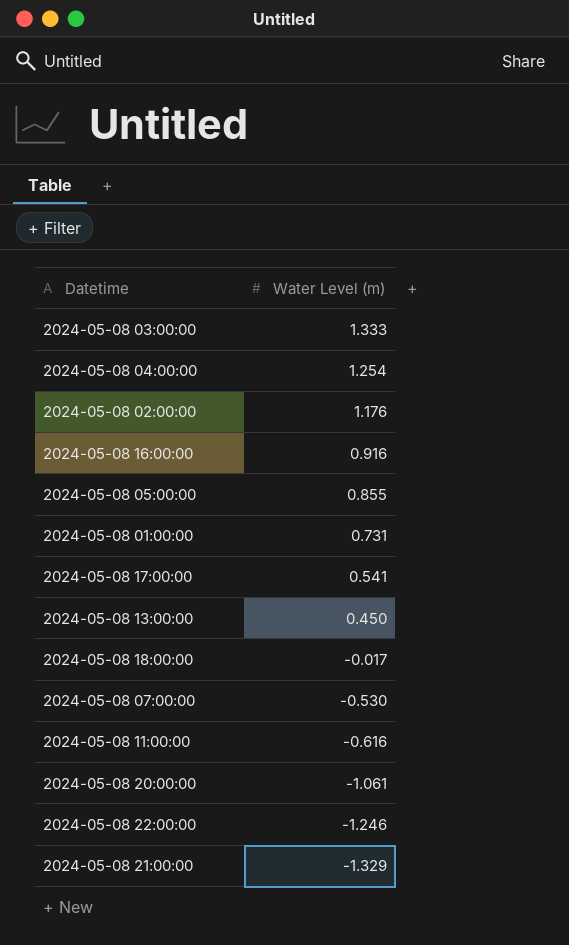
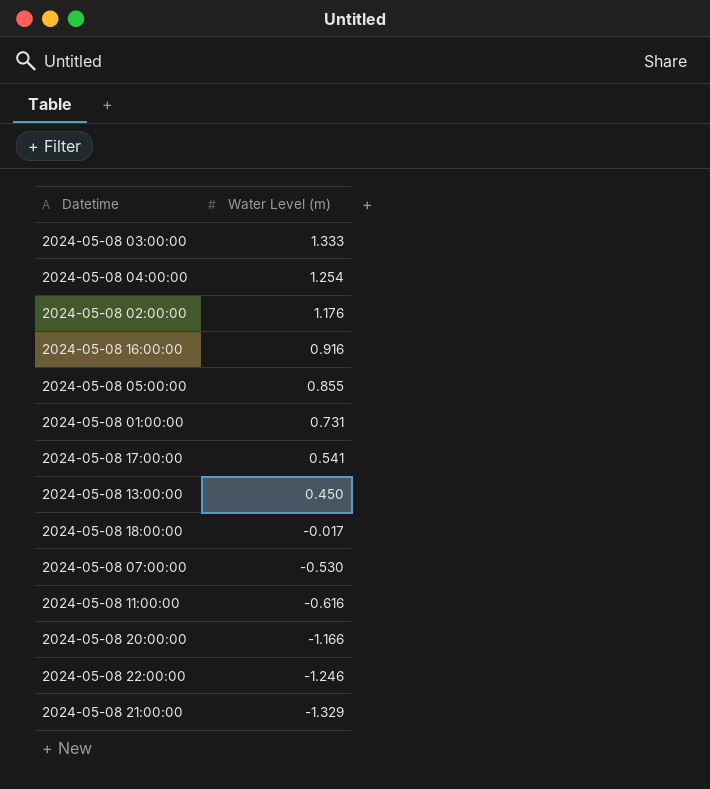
2024-05-08 20:00:00 | Water Level (m): -1.061 -> -1.166

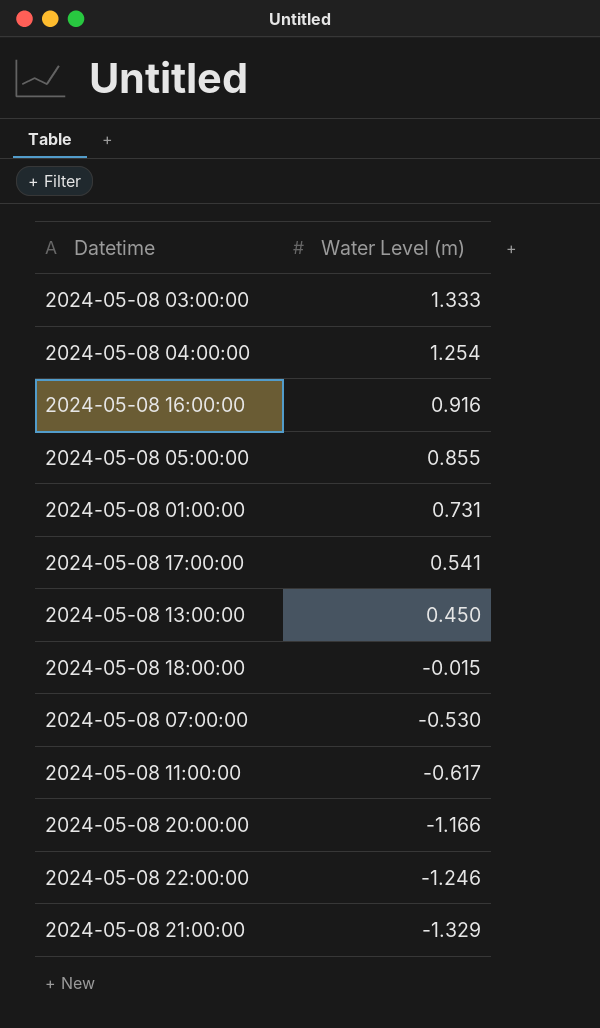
row 2024-05-08 02:00:00: 1.176 -> none
2024-05-08 18:00:00 | Water Level (m): -0.017 -> -0.015
2024-05-08 11:00:00 | Water Level (m): -0.616 -> -0.617

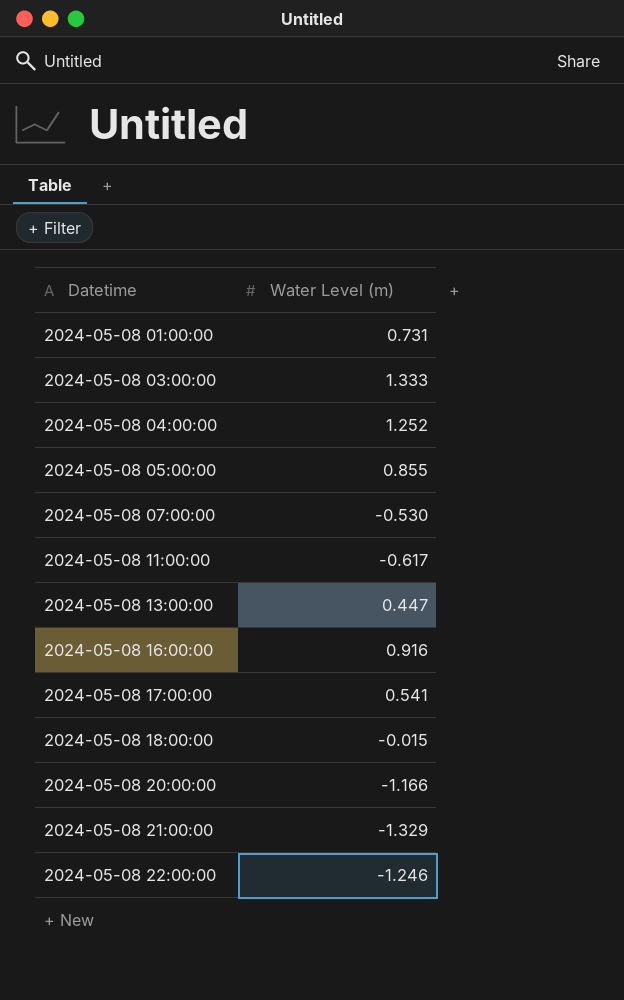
row order: Water Level (m) descending -> Datetime ascending
2024-05-08 04:00:00 | Water Level (m): 1.254 -> 1.252
2024-05-08 13:00:00 | Water Level (m): 0.450 -> 0.447

